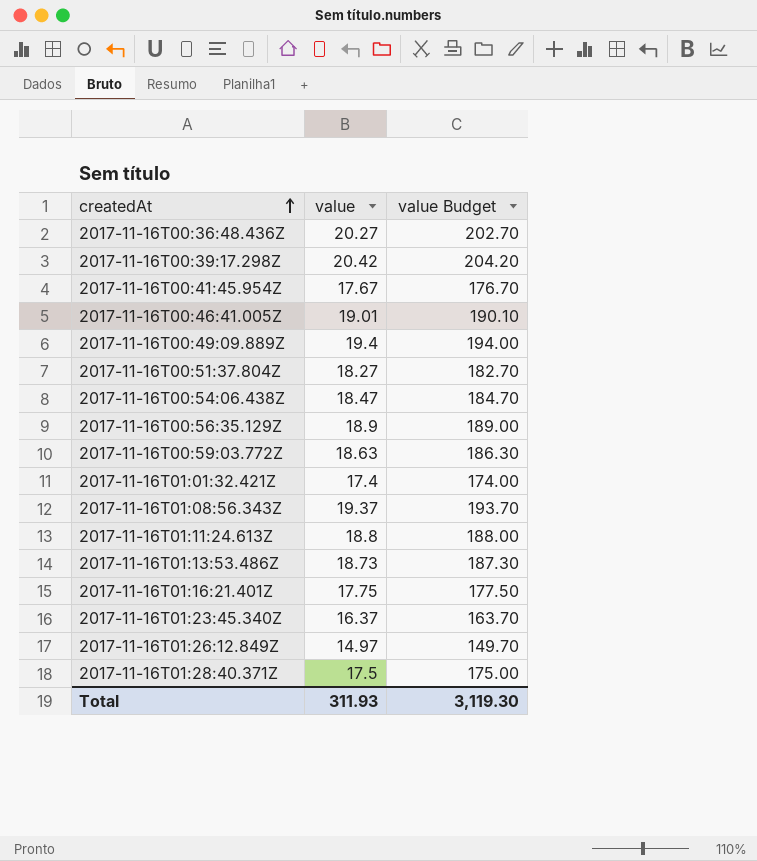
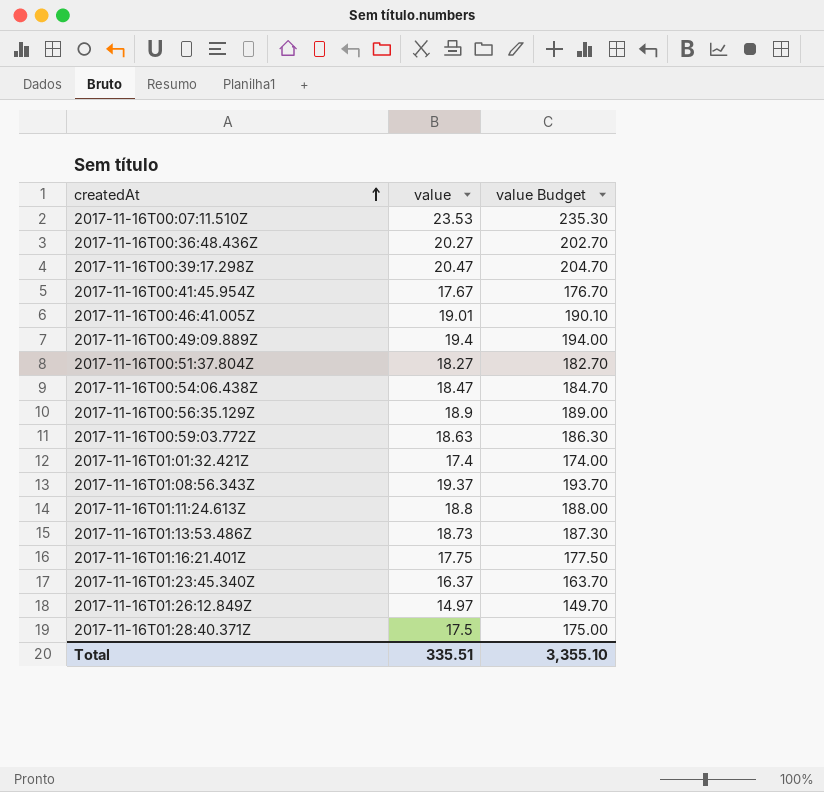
row 2017-11-16T00:07:11.510Z: none -> 23.53 | 235.30
2017-11-16T00:39:17.298Z | value: 20.42 -> 20.47
2017-11-16T00:39:17.298Z | value Budget: 204.20 -> 204.70
Total | value: 311.93 -> 335.51
Total | value Budget: 3,119.30 -> 3,355.10

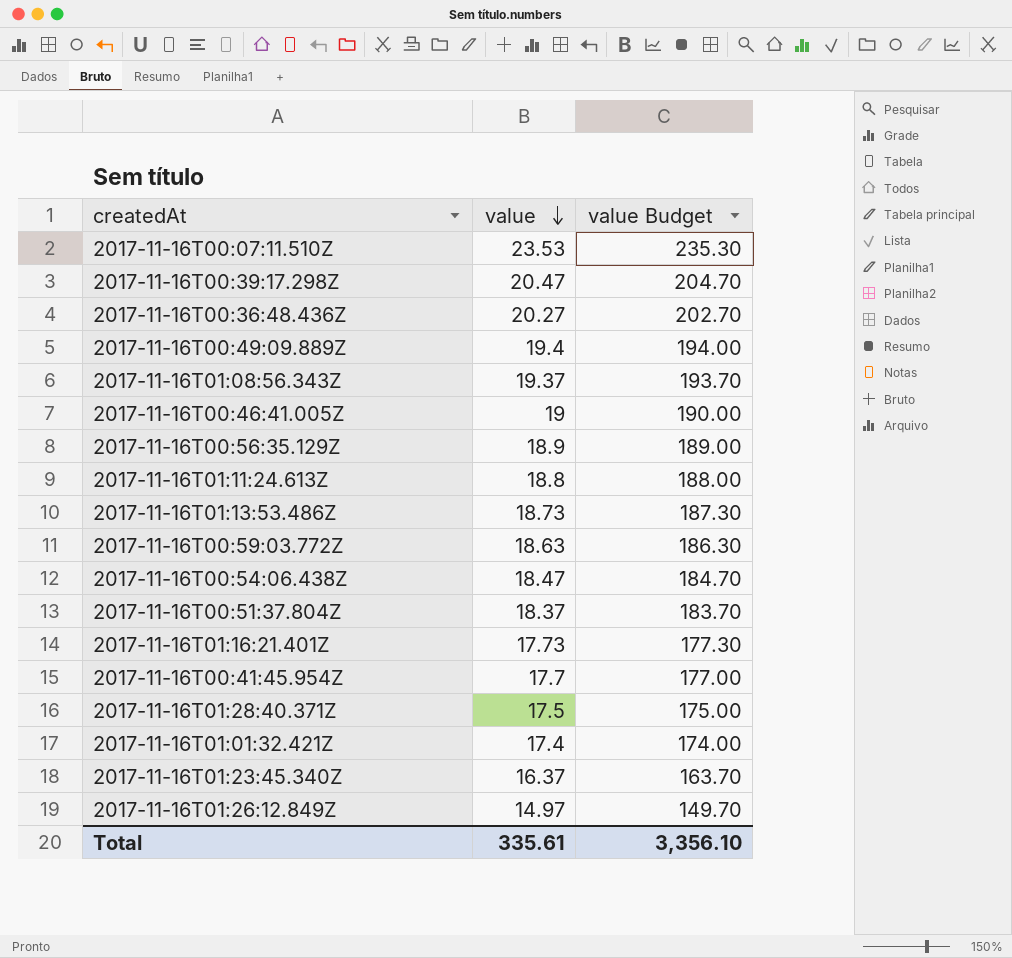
row order: createdAt ascending -> value descending
2017-11-16T00:46:41.005Z | value: 19.01 -> 19
2017-11-16T00:46:41.005Z | value Budget: 190.10 -> 190.00
2017-11-16T00:51:37.804Z | value: 18.27 -> 18.37
2017-11-16T00:51:37.804Z | value Budget: 182.70 -> 183.70
2017-11-16T01:16:21.401Z | value: 17.75 -> 17.73
2017-11-16T01:16:21.401Z | value Budget: 177.50 -> 177.30
2017-11-16T00:41:45.954Z | value: 17.67 -> 17.7
2017-11-16T00:41:45.954Z | value Budget: 176.70 -> 177.00
Total | value: 335.51 -> 335.61
Total | value Budget: 3,355.10 -> 3,356.10

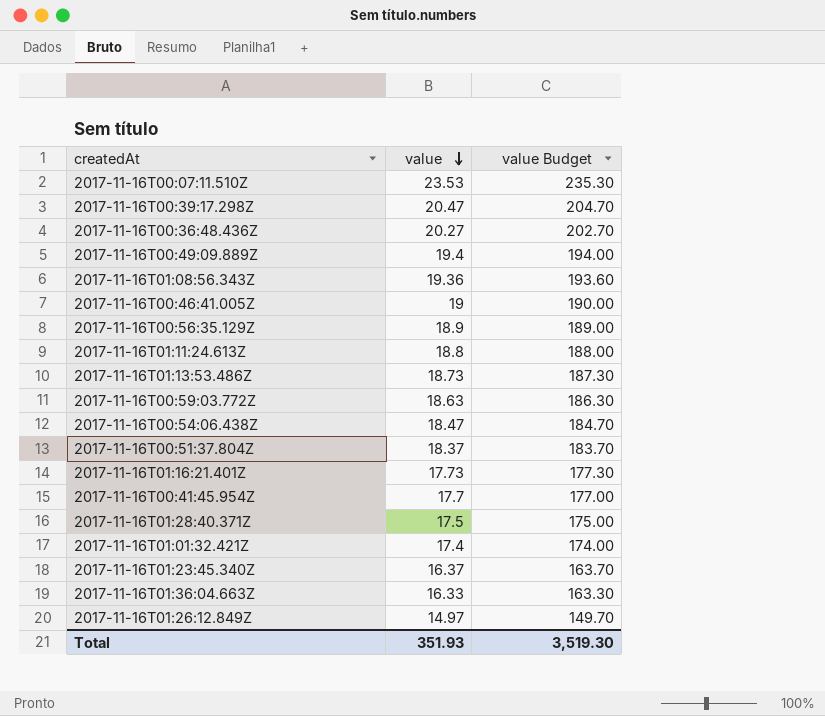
2017-11-16T01:08:56.343Z | value: 19.37 -> 19.36
2017-11-16T01:08:56.343Z | value Budget: 193.70 -> 193.60
row 2017-11-16T01:36:04.663Z: none -> 16.33 | 163.30
Total | value: 335.61 -> 351.93
Total | value Budget: 3,356.10 -> 3,519.30

